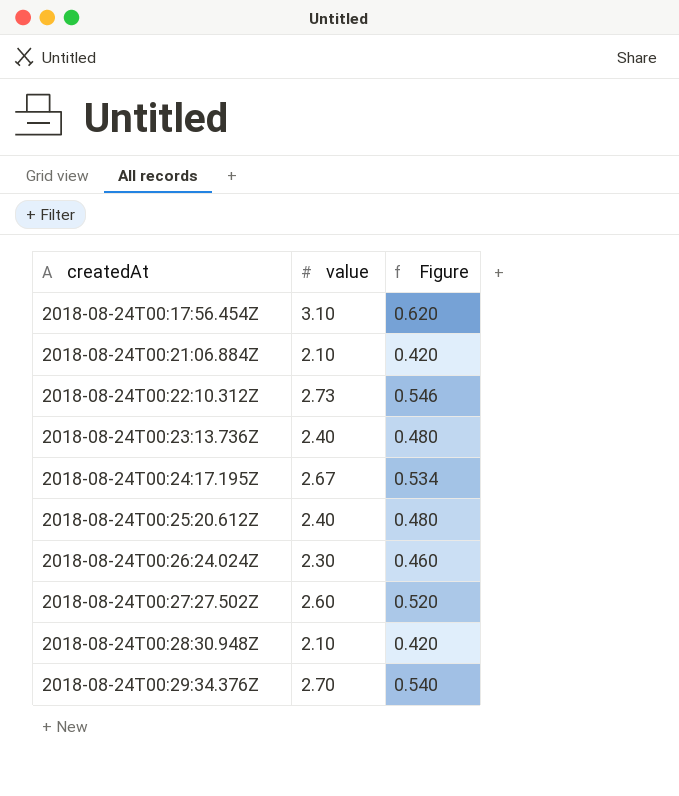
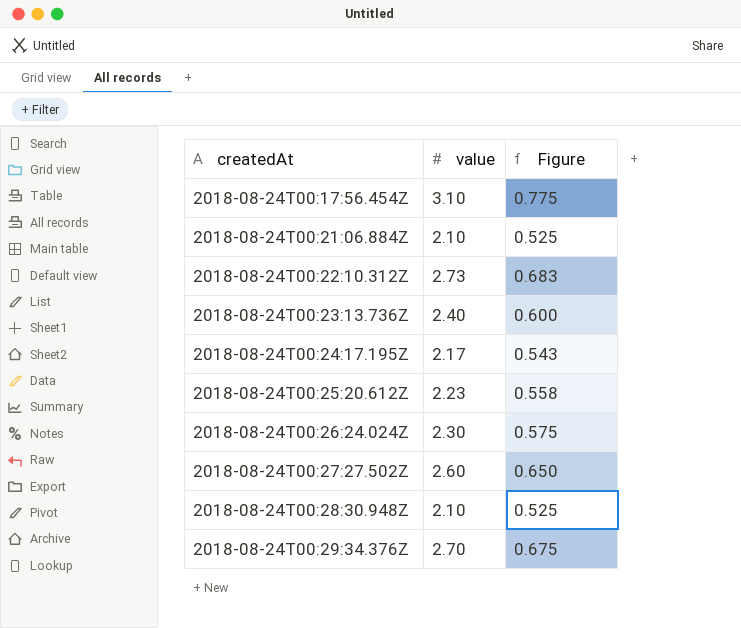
column Figure | formula: [value] * 0.2 -> [value] * 0.25
2018-08-24T00:24:17.195Z | value: 2.67 -> 2.17
2018-08-24T00:25:20.612Z | value: 2.40 -> 2.23

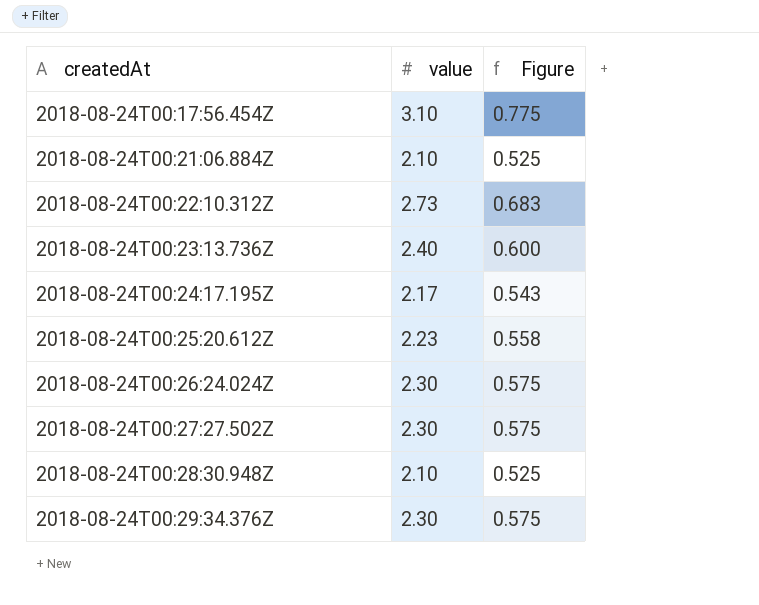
2018-08-24T00:27:27.502Z | value: 2.60 -> 2.30
2018-08-24T00:27:27.502Z | Figure: 0.650 -> 0.575
2018-08-24T00:29:34.376Z | value: 2.70 -> 2.30
2018-08-24T00:29:34.376Z | Figure: 0.675 -> 0.575

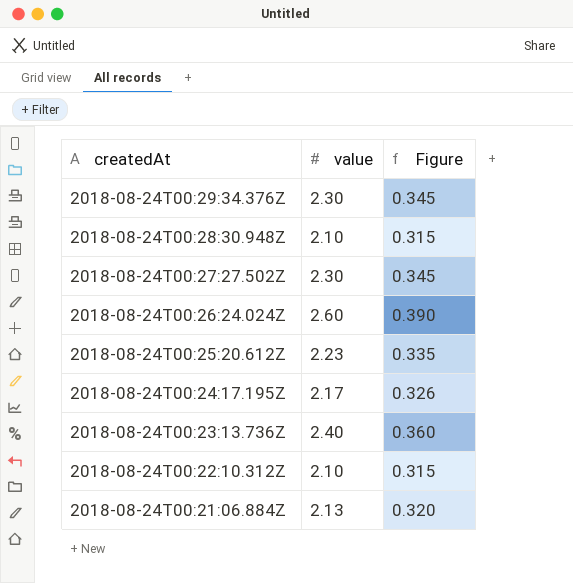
row order: createdAt ascending -> createdAt descending
column Figure | formula: [value] * 0.25 -> [value] * 0.15
row 2018-08-24T00:17:56.454Z: 3.10 | 0.775 -> none
2018-08-24T00:26:24.024Z | value: 2.30 -> 2.60
2018-08-24T00:22:10.312Z | value: 2.73 -> 2.10
2018-08-24T00:21:06.884Z | value: 2.10 -> 2.13

